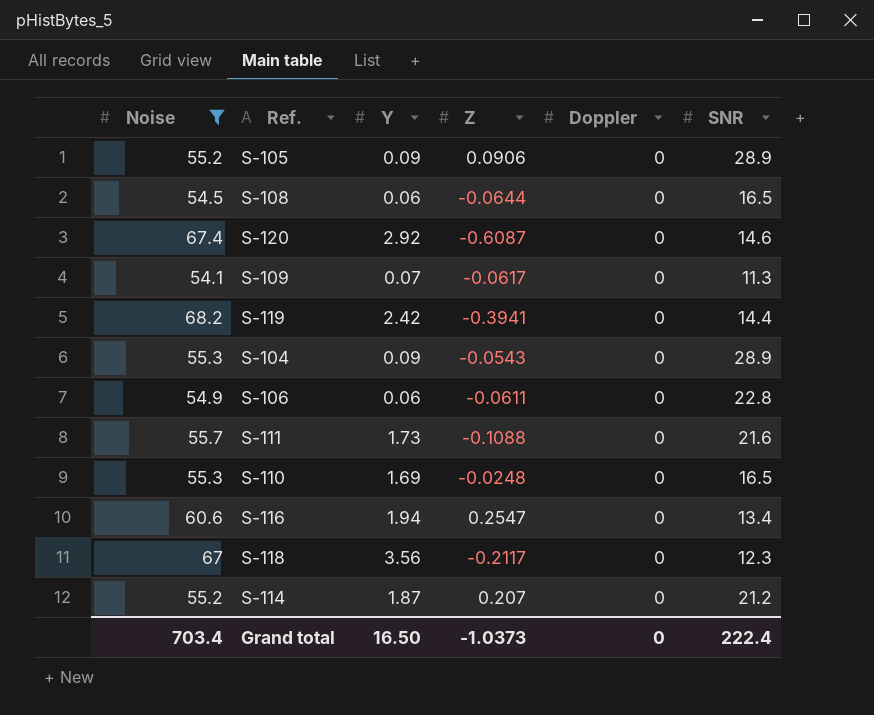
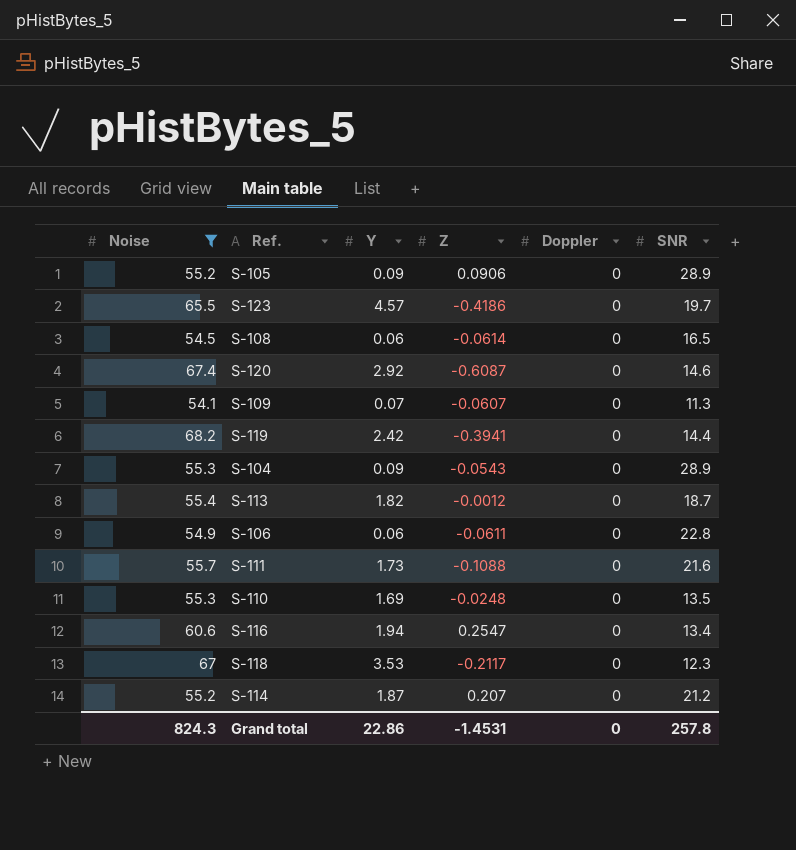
row S-123: none -> 65.5 | 4.57 | -0.4186 | 0 | 19.7
S-108 | Z: -0.0644 -> -0.0614
S-109 | Z: -0.0617 -> -0.0607
row S-113: none -> 55.4 | 1.82 | -0.0012 | 0 | 18.7
S-110 | SNR: 16.5 -> 13.5
S-118 | Y: 3.56 -> 3.53
Grand total | Noise: 703.4 -> 824.3
Grand total | Y: 16.50 -> 22.86
Grand total | Z: -1.0373 -> -1.4531
Grand total | SNR: 222.4 -> 257.8

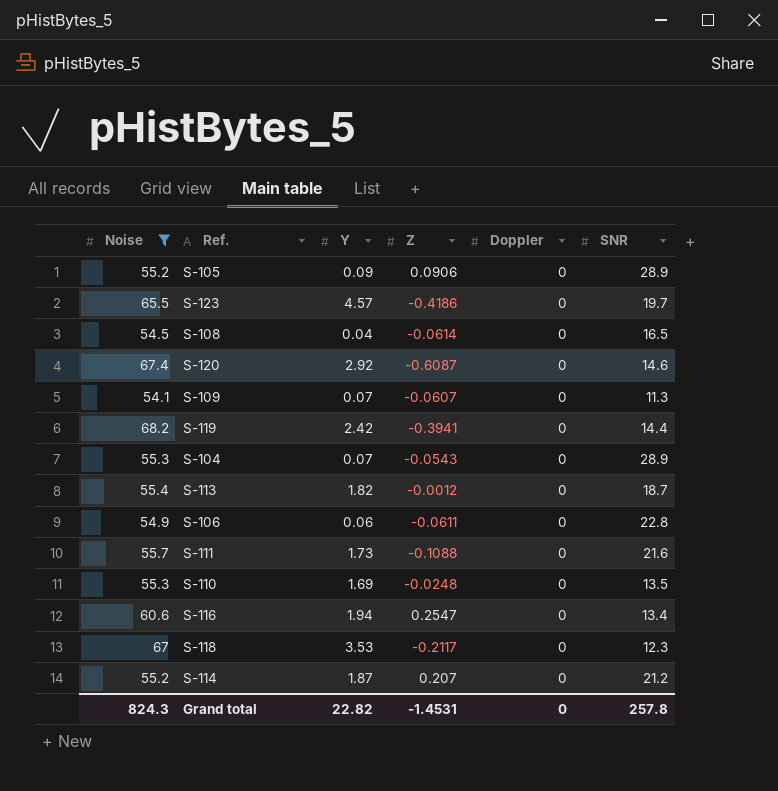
S-108 | Y: 0.06 -> 0.04
S-104 | Y: 0.09 -> 0.07
Grand total | Y: 22.86 -> 22.82

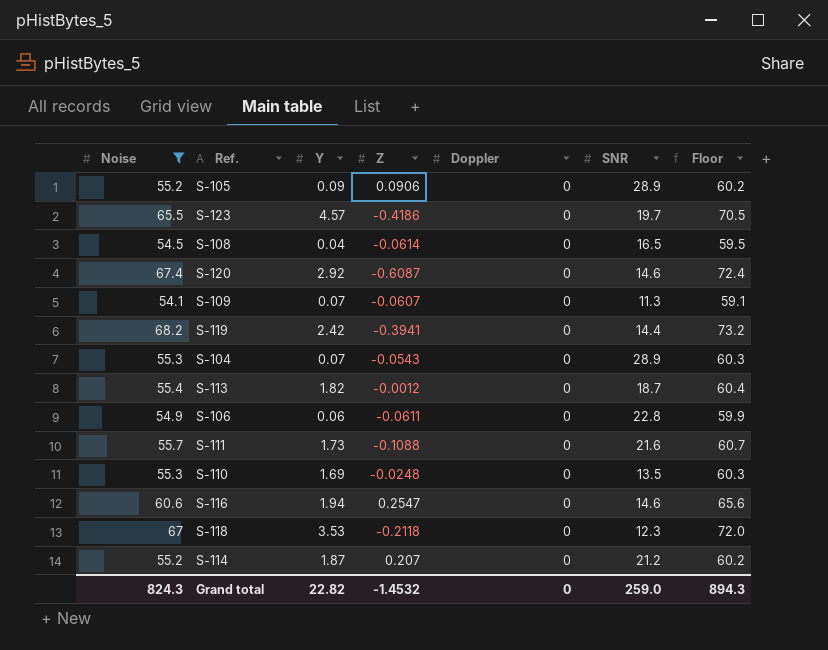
column Floor | formula: none -> [Noise] + 5
S-116 | SNR: 13.4 -> 14.6
S-118 | Z: -0.2117 -> -0.2118
Grand total | Z: -1.4531 -> -1.4532
Grand total | SNR: 257.8 -> 259.0

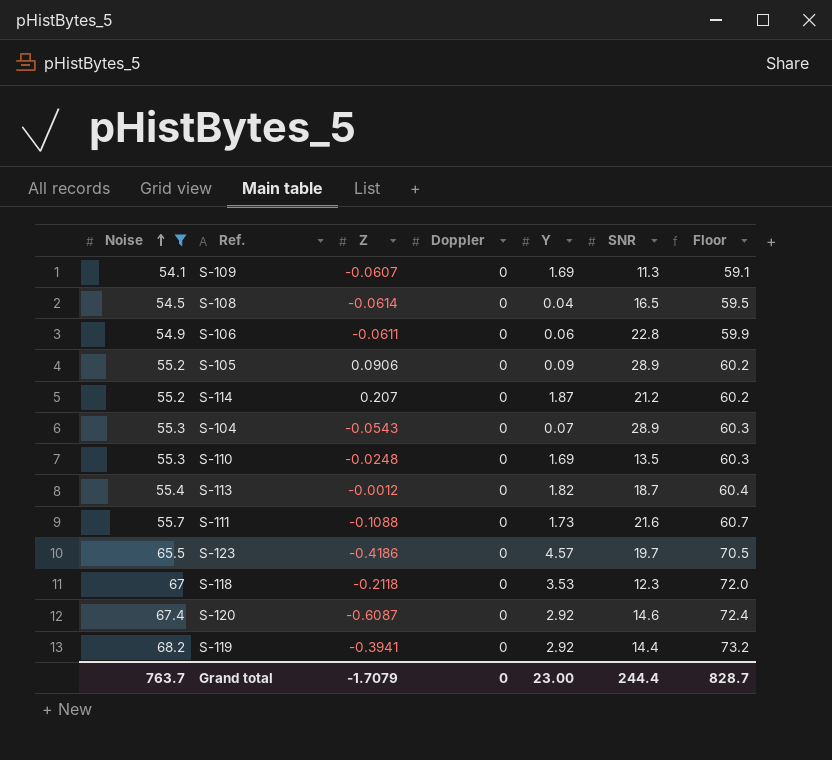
row order: none -> Noise ascending
column Y | position: 3 -> 5
row S-116: 60.6 | 1.94 | 0.2547 | 0 | 14.6 | 65.6 -> none
S-109 | Y: 0.07 -> 1.69
S-119 | Y: 2.42 -> 2.92
Grand total | Noise: 824.3 -> 763.7
Grand total | Z: -1.4532 -> -1.7079
Grand total | Y: 22.82 -> 23.00
Grand total | SNR: 259.0 -> 244.4
Grand total | Floor: 894.3 -> 828.7

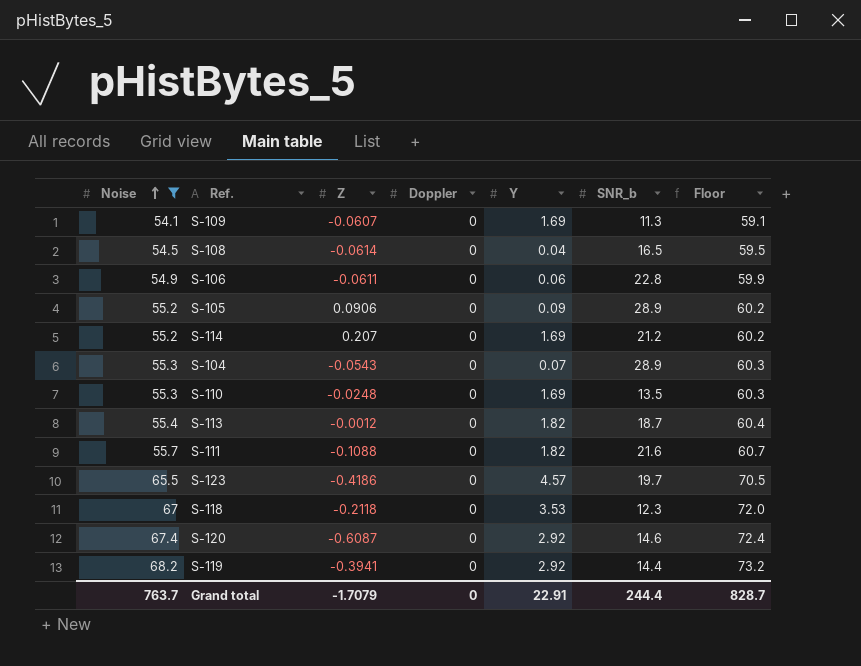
column name: SNR -> SNR_b
S-114 | Y: 1.87 -> 1.69
S-111 | Y: 1.73 -> 1.82
Grand total | Y: 23.00 -> 22.91

